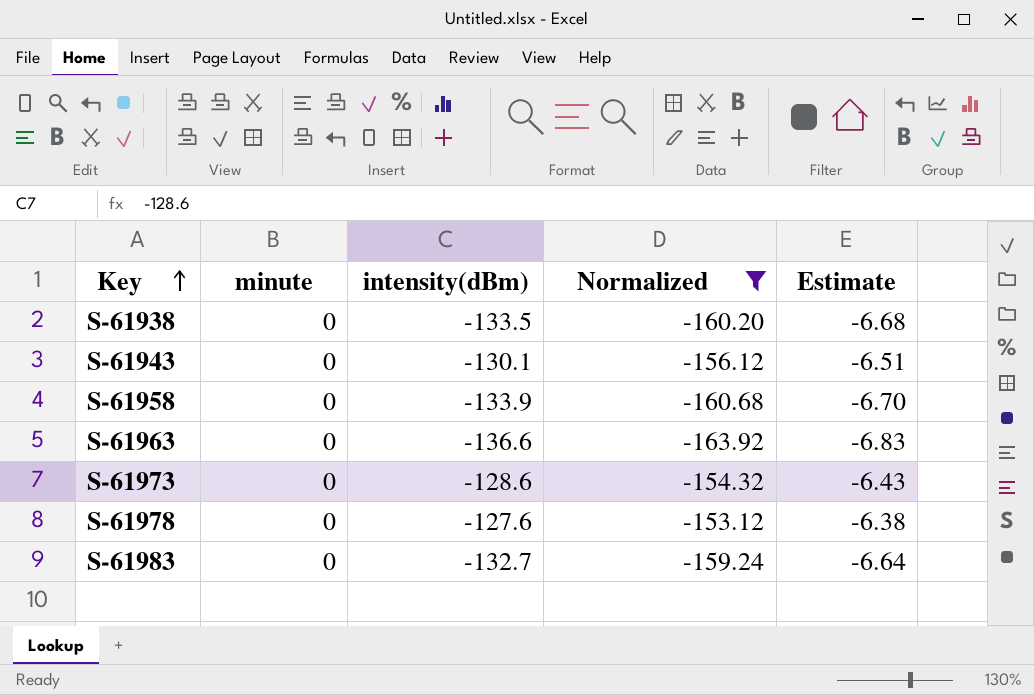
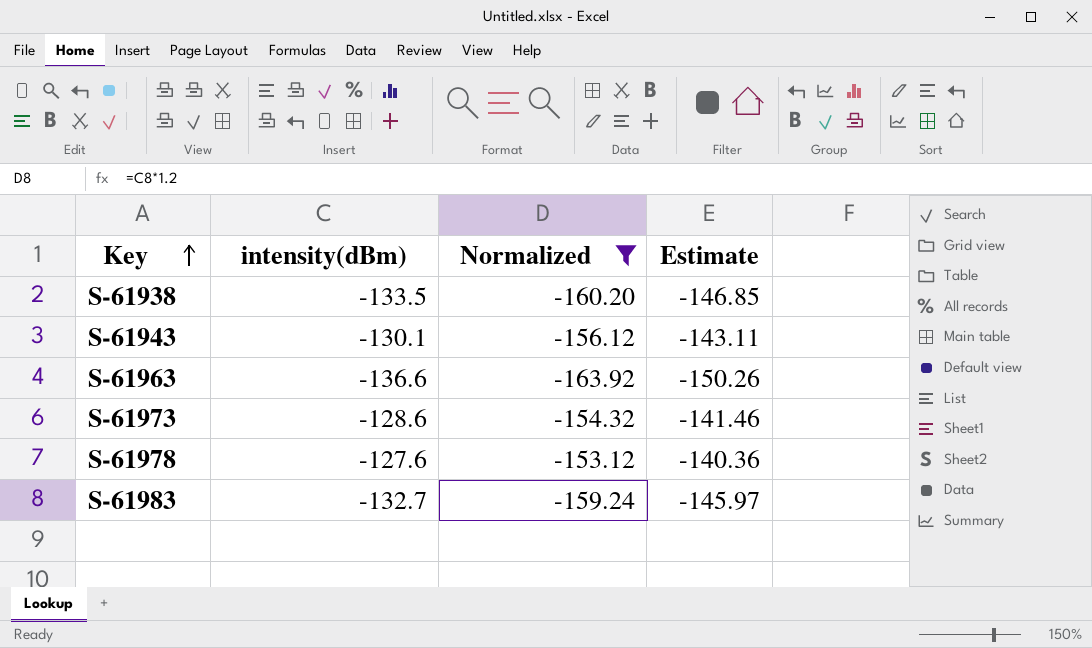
column minute | position: 2 -> none
column Estimate | formula: [intensity(dBm)] * 0.05 -> [intensity(dBm)] * 1.1
row S-61958: 0 | -133.9 | -160.68 | -6.70 -> none

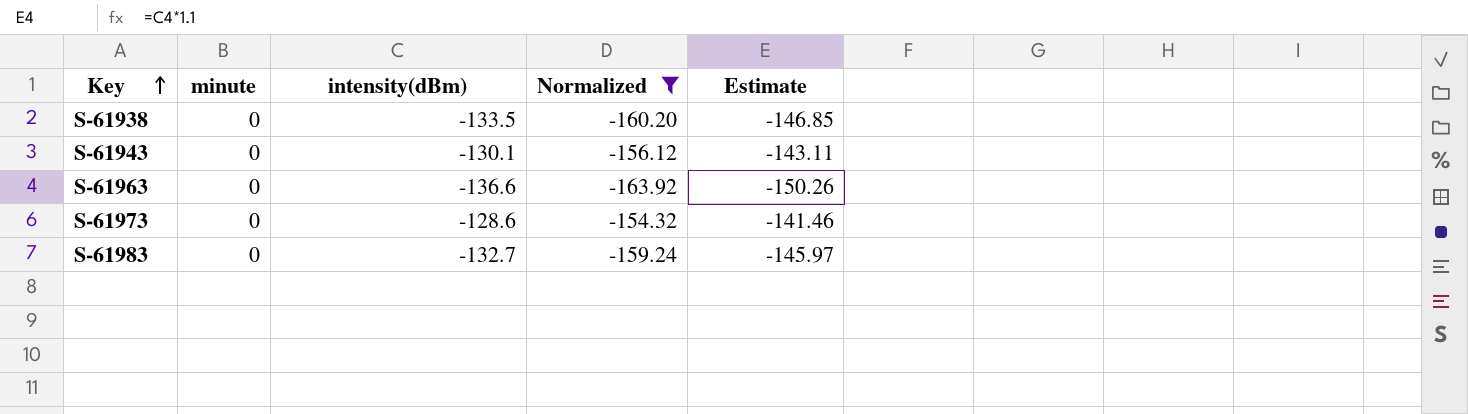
column minute | position: none -> 2
row S-61978: -127.6 | -153.12 | -140.36 -> none

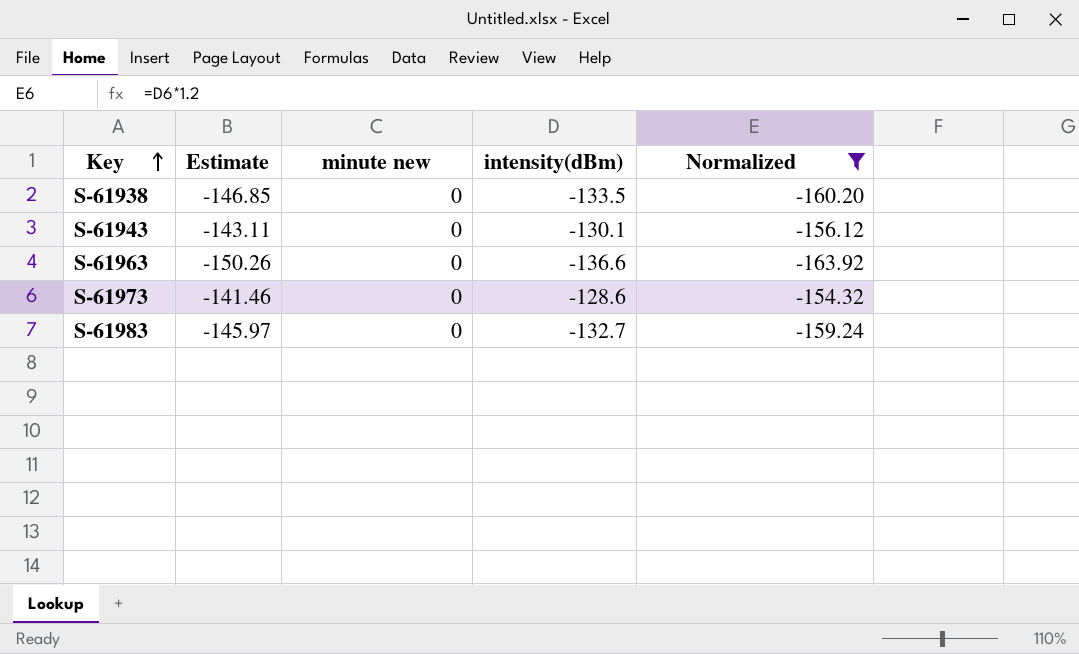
column Estimate | position: 5 -> 2
column name: minute -> minute new

